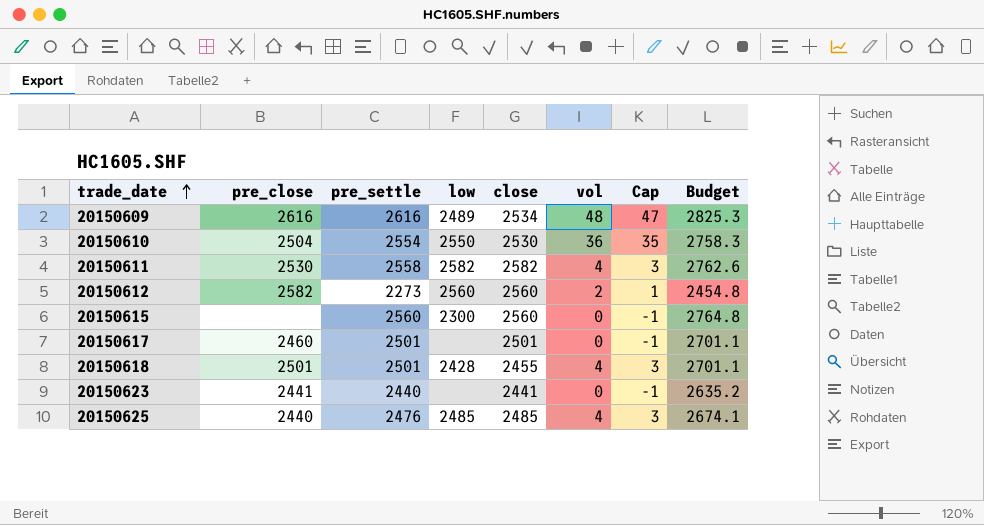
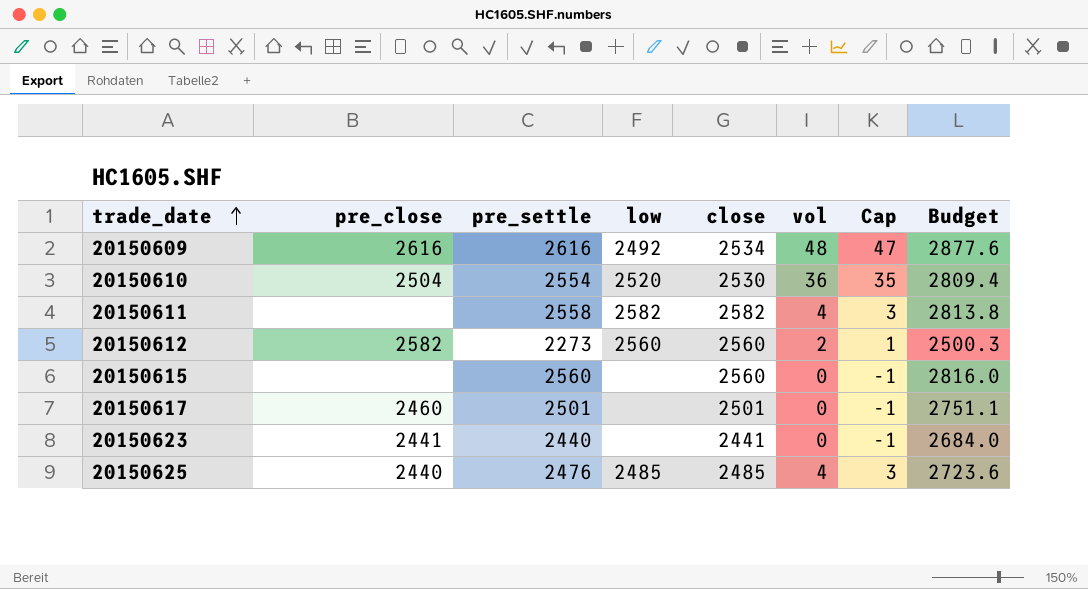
column Budget | formula: [pre_settle] * 1.08 -> [pre_settle] * 1.1
row 20150618: 2501 | 2501 | 2428 | 2455 | 4 | 3 | 2701.1 -> none
20150609 | low: 2489 -> 2492
20150610 | low: 2550 -> 2520
20150611 | pre_close: 2530 -> none
20150615 | low: 2300 -> none

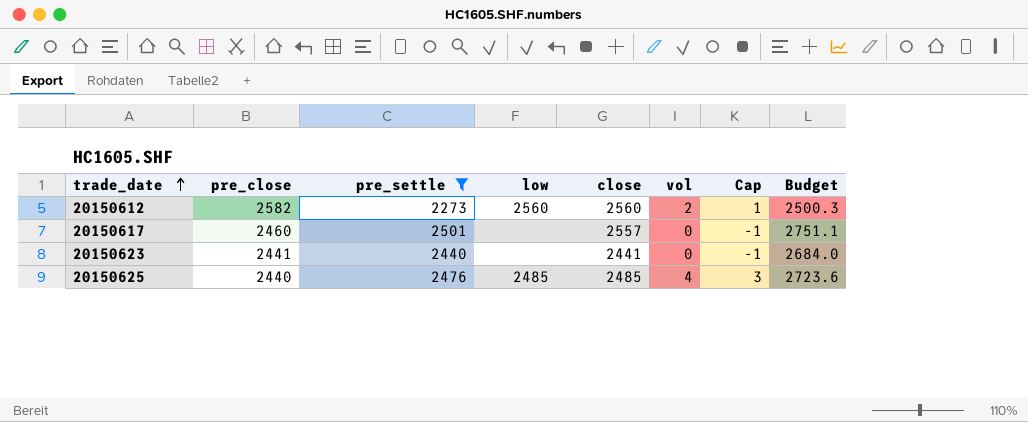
filter: none -> pre_settle <= 2501
20150617 | close: 2501 -> 2557

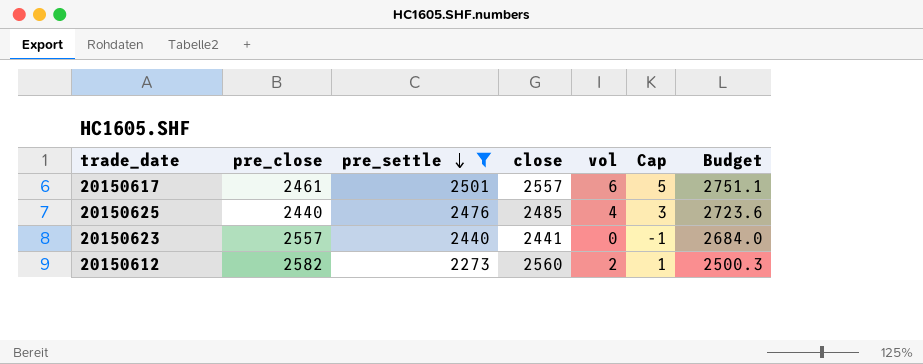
row order: trade_date ascending -> pre_settle descending
column low | position: 4 -> none
20150617 | pre_close: 2460 -> 2461
20150617 | vol: 0 -> 6
20150617 | Cap: -1 -> 5
20150623 | pre_close: 2441 -> 2557

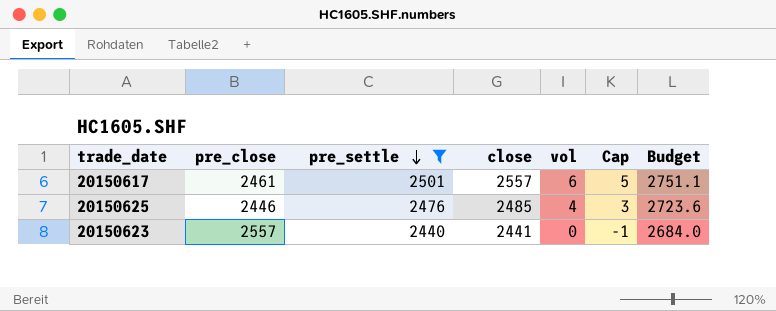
row 20150612: 2582 | 2273 | 2560 | 2 | 1 | 2500.3 -> none
20150625 | pre_close: 2440 -> 2446

